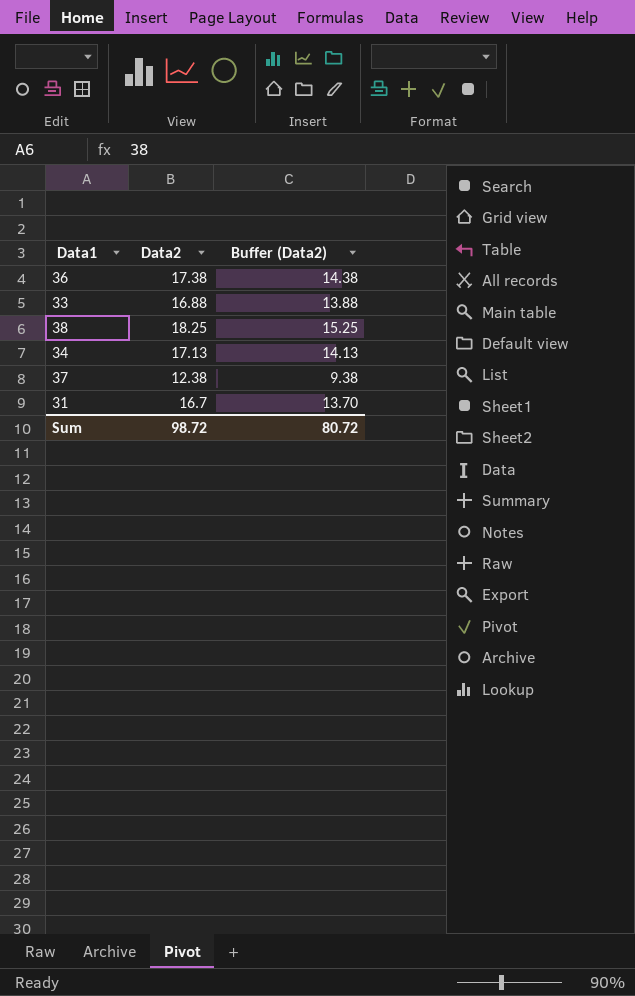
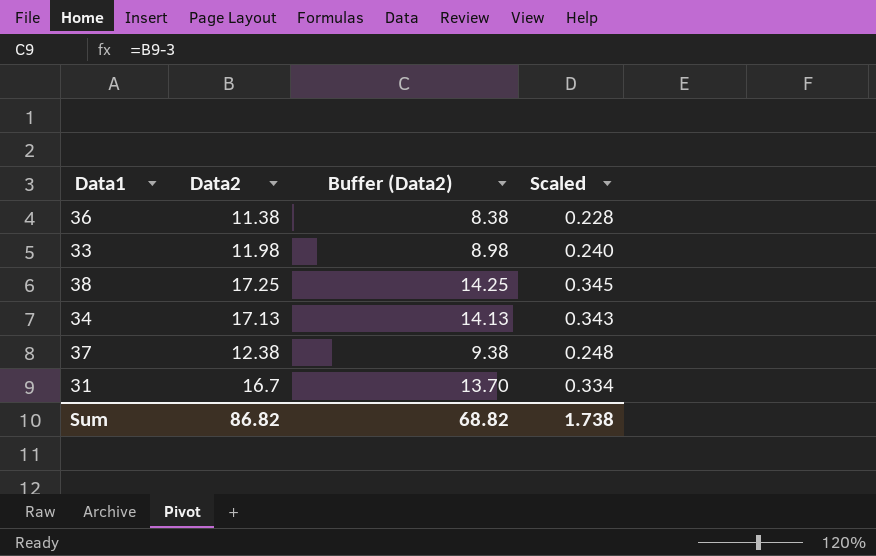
column Scaled | formula: none -> [Data2] * 0.02
36 | Data2: 17.38 -> 11.38
36 | Buffer (Data2): 14.38 -> 8.38
33 | Data2: 16.88 -> 11.98
33 | Buffer (Data2): 13.88 -> 8.98
38 | Data2: 18.25 -> 17.25
38 | Buffer (Data2): 15.25 -> 14.25
Sum | Data2: 98.72 -> 86.82
Sum | Buffer (Data2): 80.72 -> 68.82

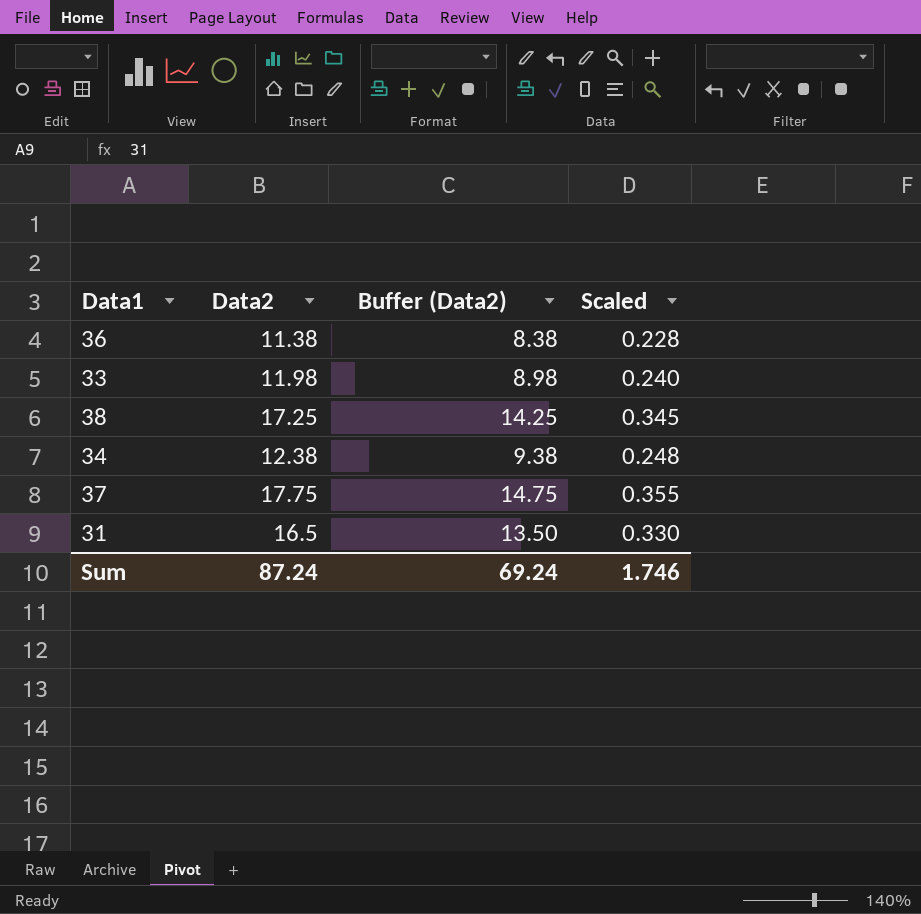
34 | Data2: 17.13 -> 12.38
34 | Buffer (Data2): 14.13 -> 9.38
34 | Scaled: 0.343 -> 0.248
37 | Data2: 12.38 -> 17.75
37 | Buffer (Data2): 9.38 -> 14.75
37 | Scaled: 0.248 -> 0.355
31 | Data2: 16.7 -> 16.5
31 | Buffer (Data2): 13.70 -> 13.50
31 | Scaled: 0.334 -> 0.330
Sum | Data2: 86.82 -> 87.24
Sum | Buffer (Data2): 68.82 -> 69.24
Sum | Scaled: 1.738 -> 1.746

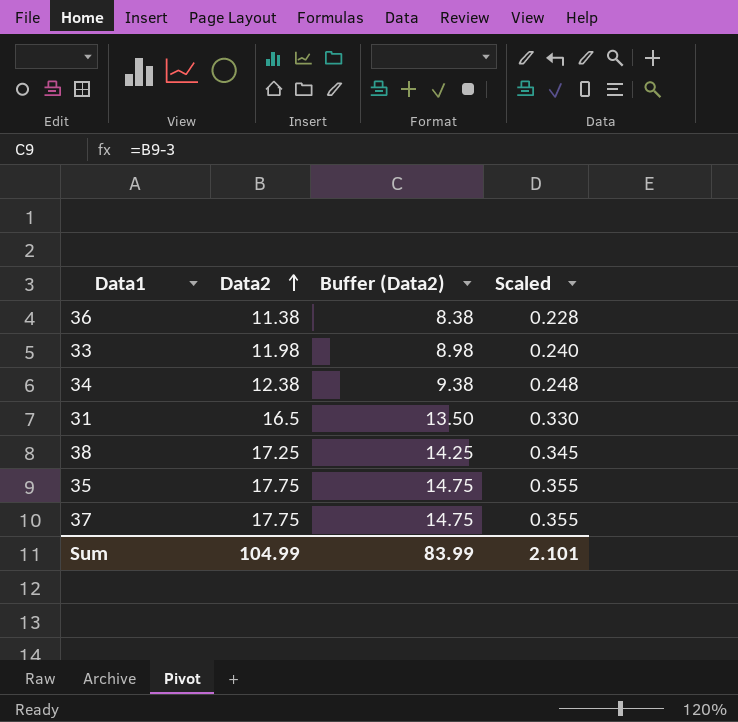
row order: none -> Data2 ascending
row 35: none -> 17.75 | 14.75 | 0.355
Sum | Data2: 87.24 -> 104.99
Sum | Buffer (Data2): 69.24 -> 83.99
Sum | Scaled: 1.746 -> 2.101

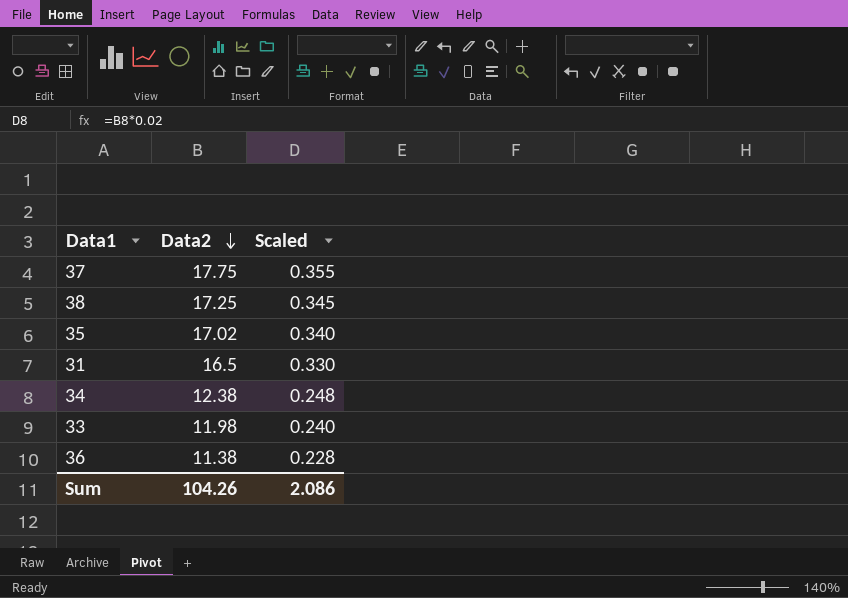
row order: Data2 ascending -> Data2 descending
column Buffer (Data2) | formula: [Data2] - 3 -> none
35 | Data2: 17.75 -> 17.02
35 | Scaled: 0.355 -> 0.340
Sum | Data2: 104.99 -> 104.26
Sum | Scaled: 2.101 -> 2.086

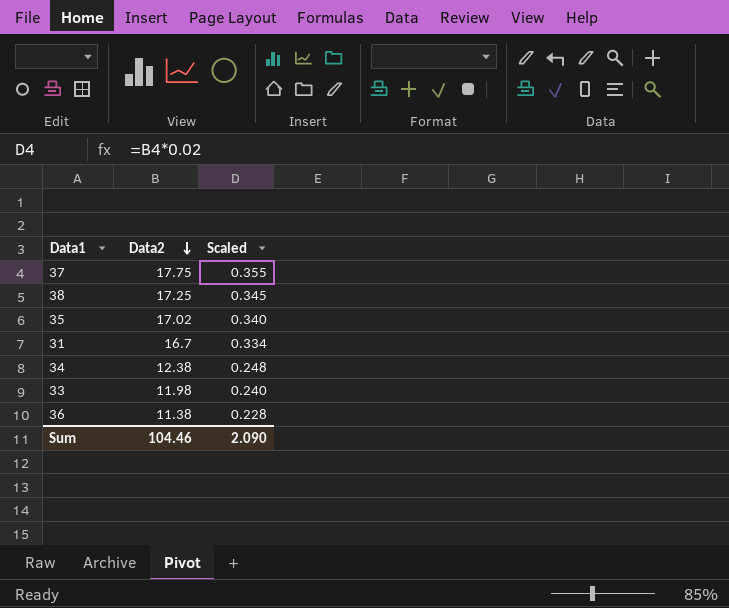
31 | Data2: 16.5 -> 16.7
31 | Scaled: 0.330 -> 0.334
Sum | Data2: 104.26 -> 104.46
Sum | Scaled: 2.086 -> 2.090

